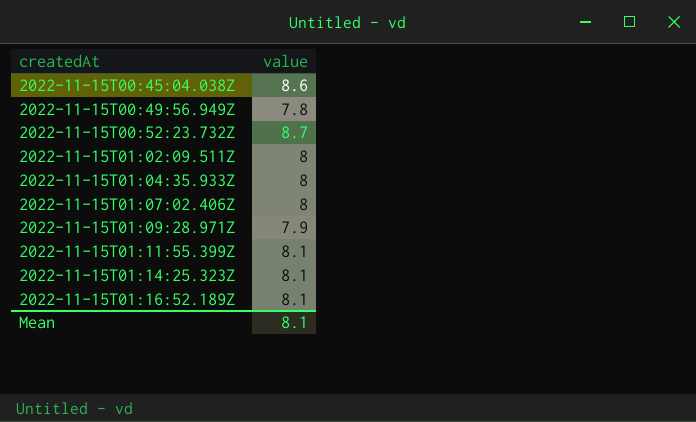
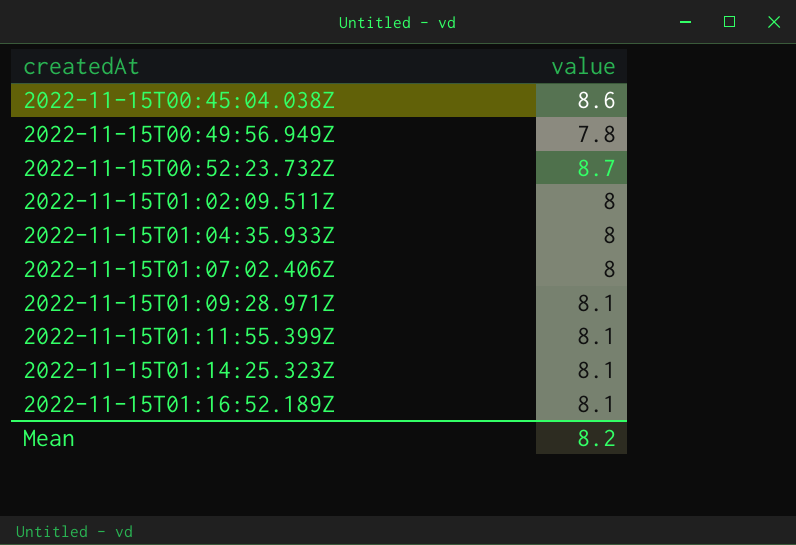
2022-11-15T01:09:28.971Z | value: 7.9 -> 8.1
Mean | value: 8.1 -> 8.2

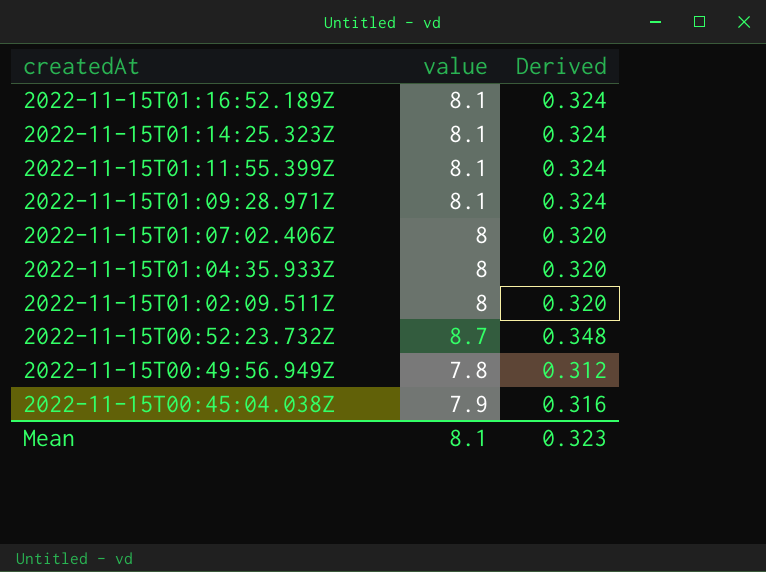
row order: createdAt ascending -> createdAt descending
column Derived | formula: none -> [value] * 0.04
2022-11-15T00:45:04.038Z | value: 8.6 -> 7.9
Mean | value: 8.2 -> 8.1

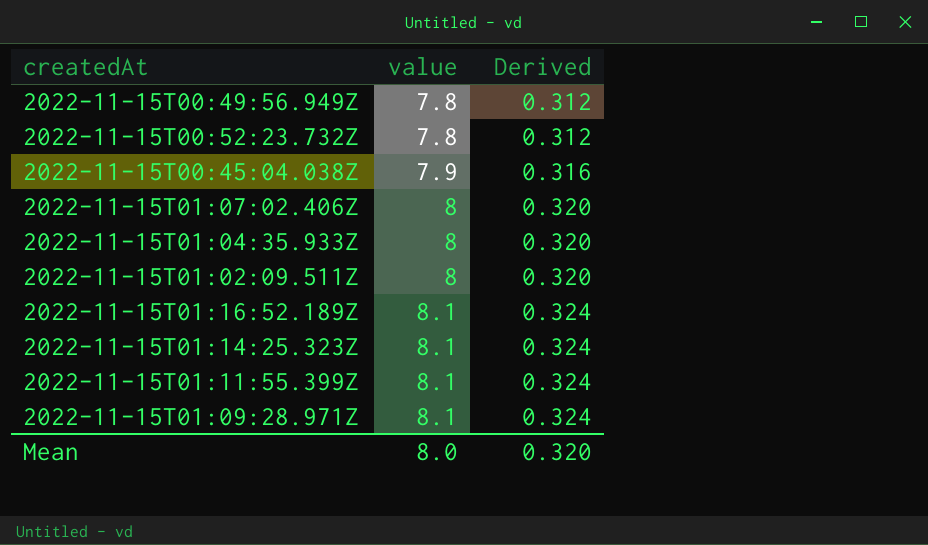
row order: createdAt descending -> value ascending
2022-11-15T00:52:23.732Z | value: 8.7 -> 7.8
2022-11-15T00:52:23.732Z | Derived: 0.348 -> 0.312
Mean | value: 8.1 -> 8.0
Mean | Derived: 0.323 -> 0.320

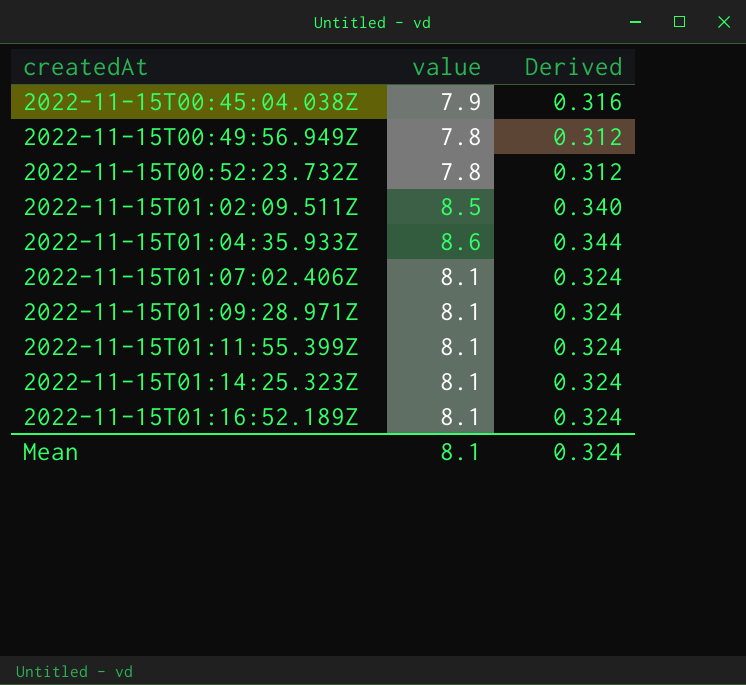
row order: value ascending -> createdAt ascending
2022-11-15T01:02:09.511Z | value: 8 -> 8.5
2022-11-15T01:02:09.511Z | Derived: 0.320 -> 0.340
2022-11-15T01:04:35.933Z | value: 8 -> 8.6
2022-11-15T01:04:35.933Z | Derived: 0.320 -> 0.344
2022-11-15T01:07:02.406Z | value: 8 -> 8.1
2022-11-15T01:07:02.406Z | Derived: 0.320 -> 0.324
Mean | value: 8.0 -> 8.1
Mean | Derived: 0.320 -> 0.324

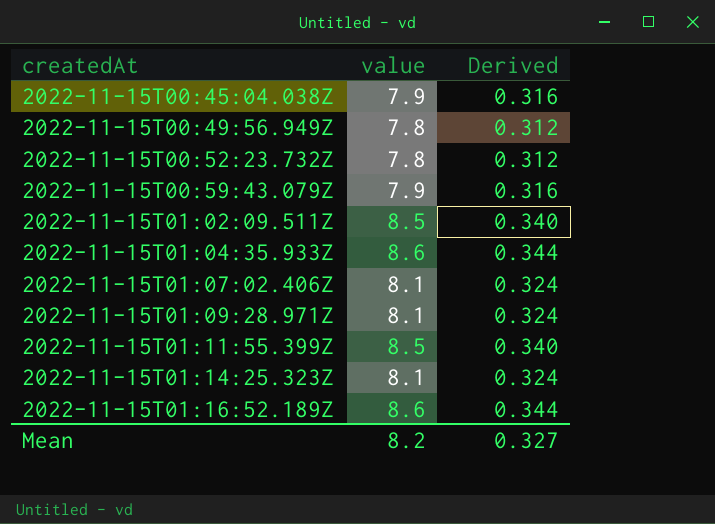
row 2022-11-15T00:59:43.079Z: none -> 7.9 | 0.316
2022-11-15T01:11:55.399Z | value: 8.1 -> 8.5
2022-11-15T01:11:55.399Z | Derived: 0.324 -> 0.340
2022-11-15T01:16:52.189Z | value: 8.1 -> 8.6
2022-11-15T01:16:52.189Z | Derived: 0.324 -> 0.344
Mean | value: 8.1 -> 8.2
Mean | Derived: 0.324 -> 0.327

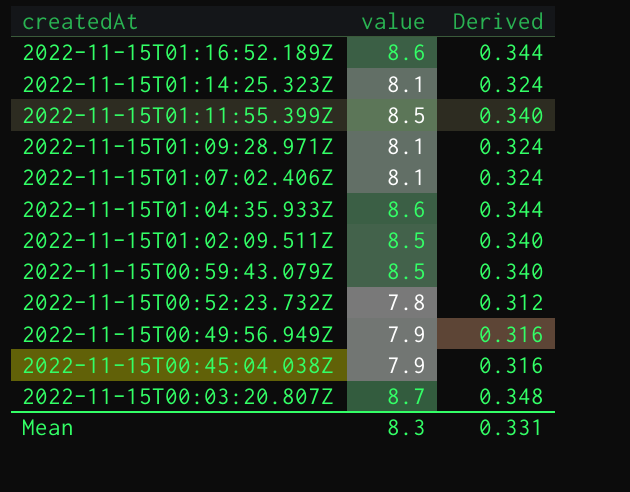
row order: createdAt ascending -> createdAt descending
2022-11-15T00:59:43.079Z | value: 7.9 -> 8.5
2022-11-15T00:59:43.079Z | Derived: 0.316 -> 0.340
2022-11-15T00:49:56.949Z | value: 7.8 -> 7.9
2022-11-15T00:49:56.949Z | Derived: 0.312 -> 0.316
row 2022-11-15T00:03:20.807Z: none -> 8.7 | 0.348
Mean | value: 8.2 -> 8.3
Mean | Derived: 0.327 -> 0.331

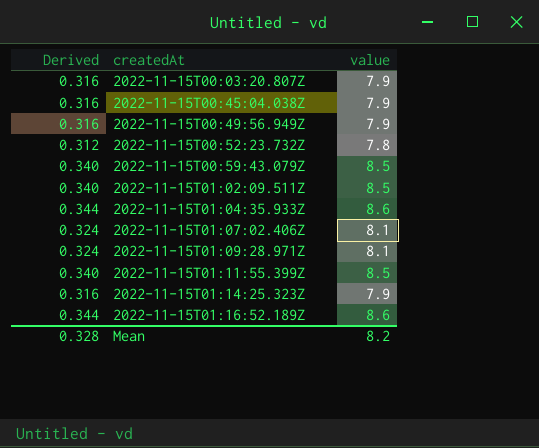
row order: createdAt descending -> createdAt ascending
column Derived | position: 3 -> 1
2022-11-15T00:03:20.807Z | Derived: 0.348 -> 0.316
2022-11-15T00:03:20.807Z | value: 8.7 -> 7.9
2022-11-15T01:14:25.323Z | Derived: 0.324 -> 0.316
2022-11-15T01:14:25.323Z | value: 8.1 -> 7.9
Mean | Derived: 0.331 -> 0.328
Mean | value: 8.3 -> 8.2

